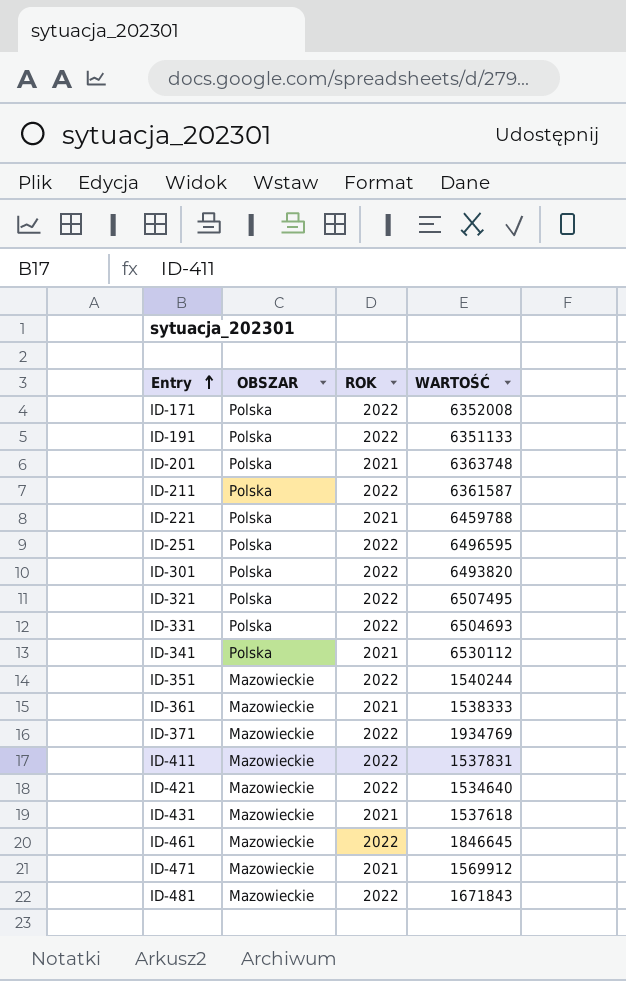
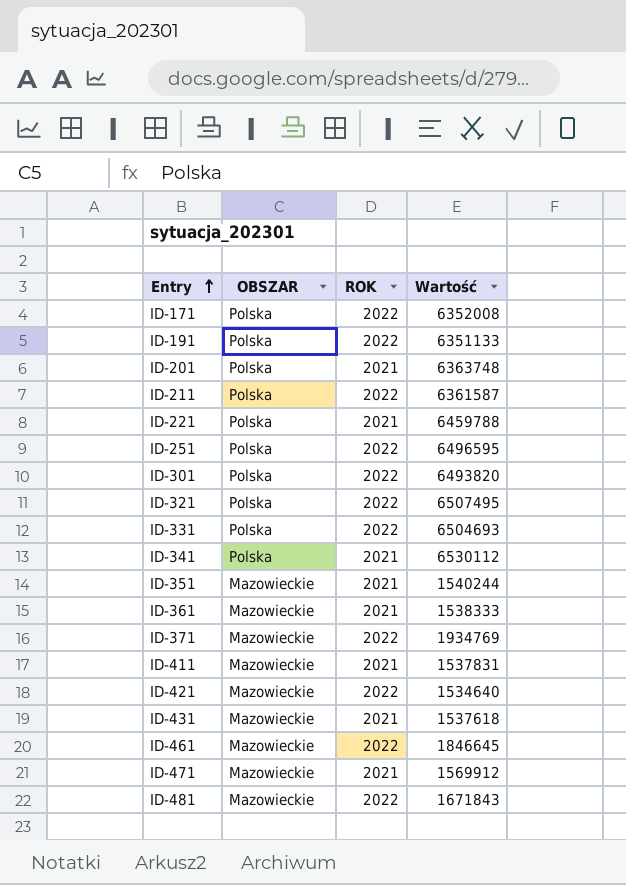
column name: WARTOŚĆ -> Wartość
ID-351 | ROK: 2022 -> 2021
ID-411 | ROK: 2022 -> 2021

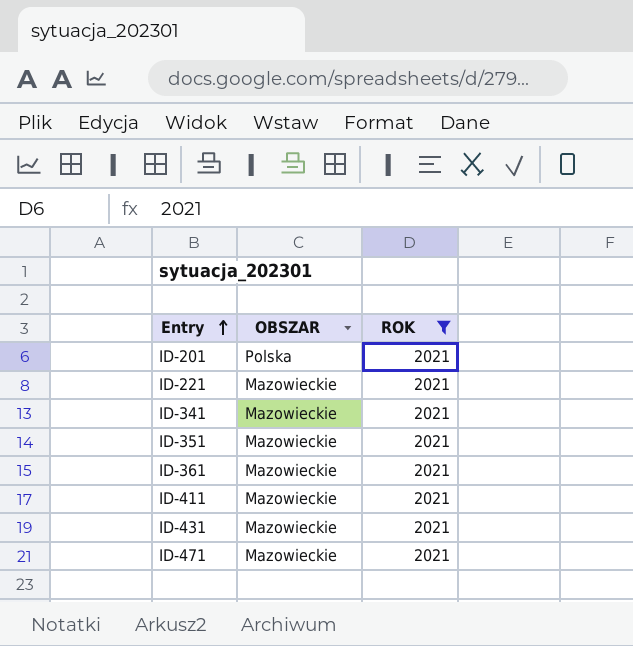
filter: none -> ROK = 2021
column Wartość | position: 4 -> none
ID-221 | OBSZAR: Polska -> Mazowieckie
ID-341 | OBSZAR: Polska -> Mazowieckie

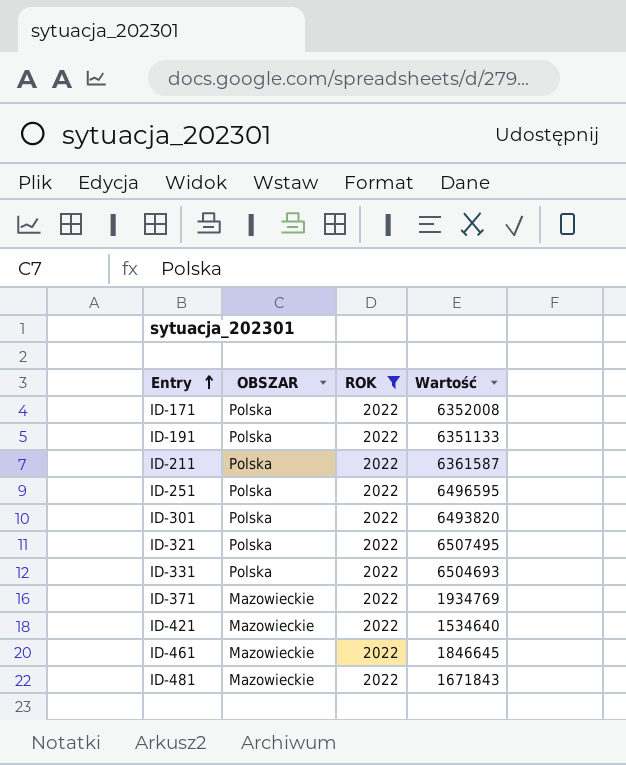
filter: ROK = 2021 -> ROK = 2022
column Wartość | position: none -> 4

